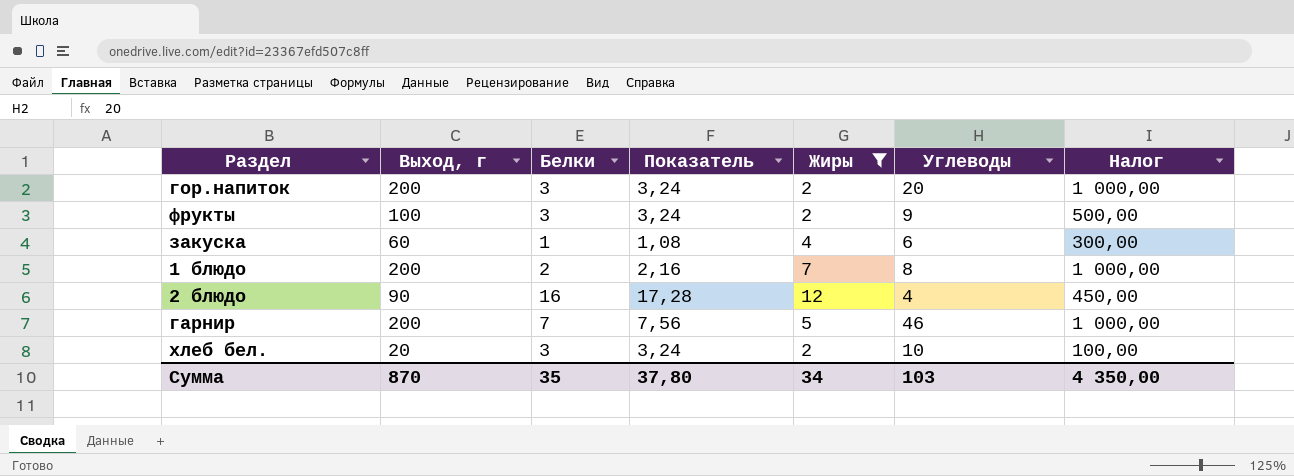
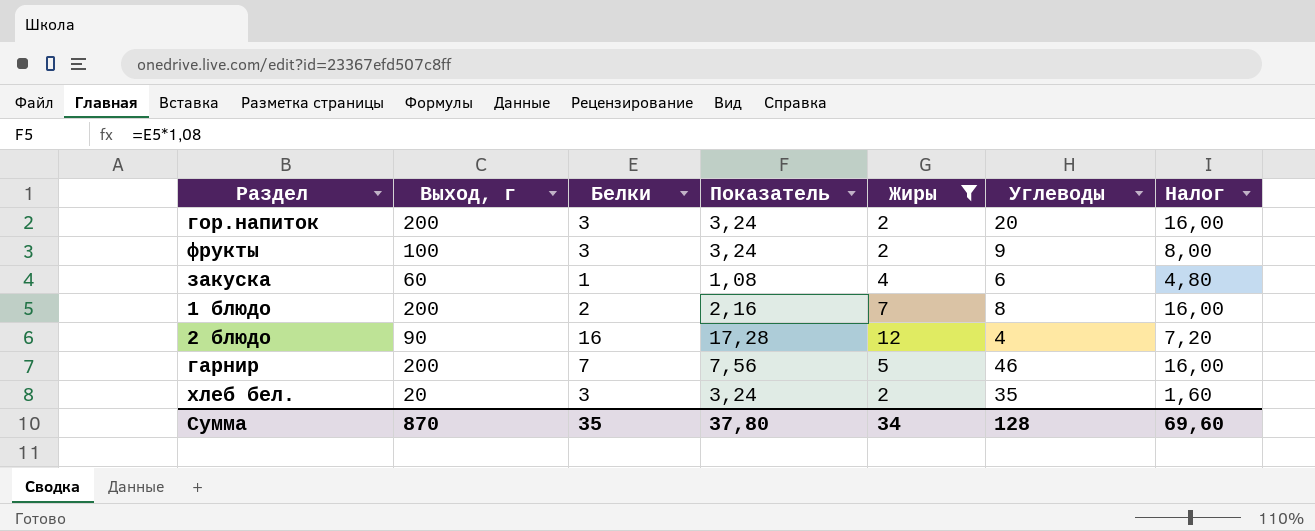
column Налог | formula: [Выход, г] * 5 -> [Выход, г] * 0,08
хлеб бел. | Углеводы: 10 -> 35
Сумма | Углеводы: 103 -> 128
Сумма | Налог: 4 350,00 -> 69,60

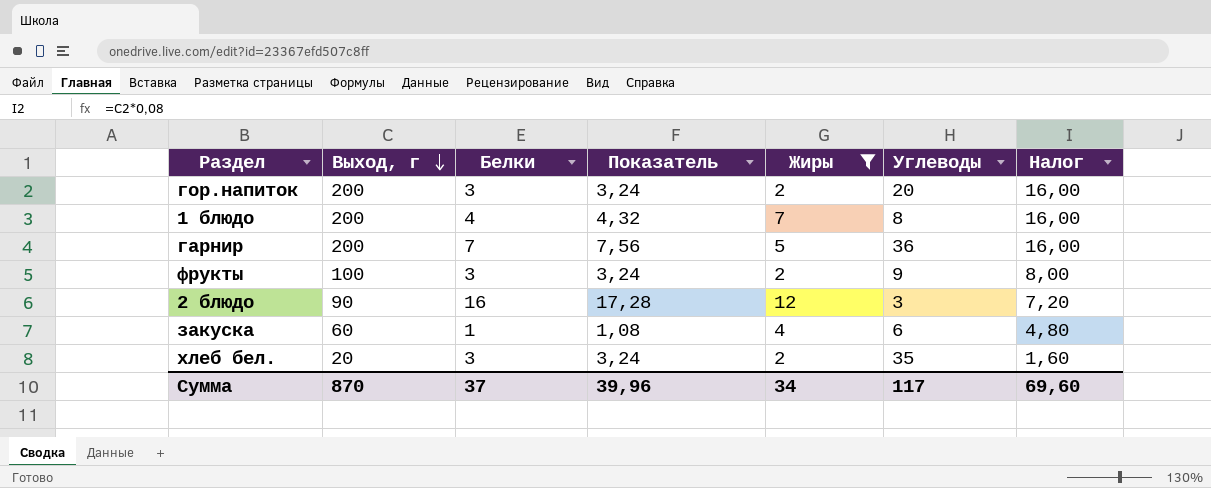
row order: none -> Выход, г descending
1 блюдо | Белки: 2 -> 4
1 блюдо | Показатель: 2,16 -> 4,32
гарнир | Углеводы: 46 -> 36
2 блюдо | Углеводы: 4 -> 3
Сумма | Белки: 35 -> 37
Сумма | Показатель: 37,80 -> 39,96
Сумма | Углеводы: 128 -> 117

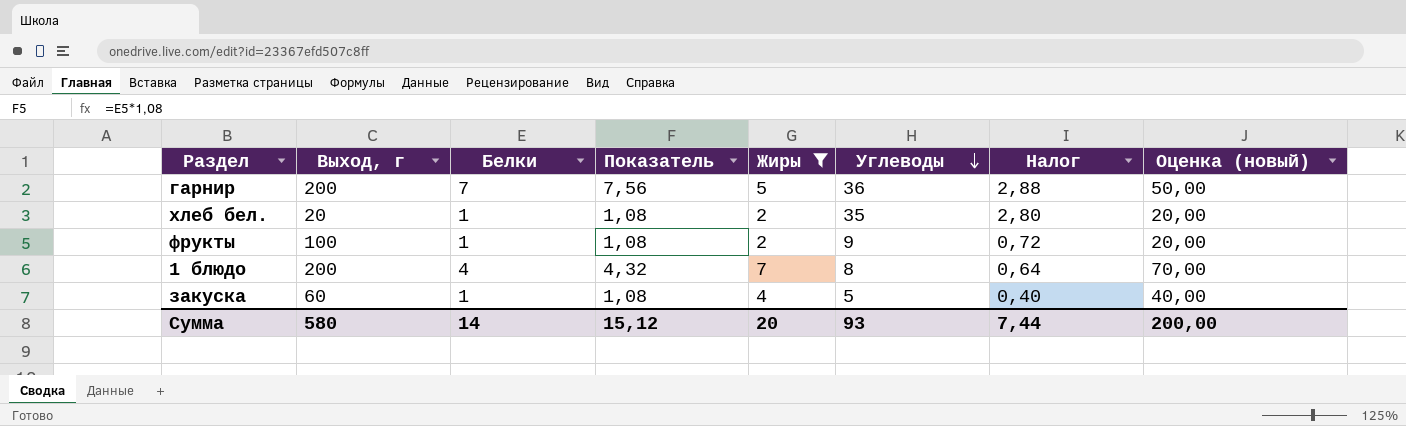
row order: Выход, г descending -> Углеводы descending
column Налог | formula: [Выход, г] * 0,08 -> [Углеводы] * 0,08
column Оценка (новый) | formula: none -> [Жиры] * 10
row гор.напиток: 200 | 3 | 3,24 | 2 | 20 | 16,00 -> none
row 2 блюдо: 90 | 16 | 17,28 | 12 | 3 | 7,20 -> none
хлеб бел. | Белки: 3 -> 1
хлеб бел. | Показатель: 3,24 -> 1,08
фрукты | Белки: 3 -> 1
фрукты | Показатель: 3,24 -> 1,08
закуска | Углеводы: 6 -> 5
Сумма | Выход, г: 870 -> 580
Сумма | Белки: 37 -> 14
Сумма | Показатель: 39,96 -> 15,12
Сумма | Жиры: 34 -> 20
Сумма | Углеводы: 117 -> 93
Сумма | Налог: 69,60 -> 7,44

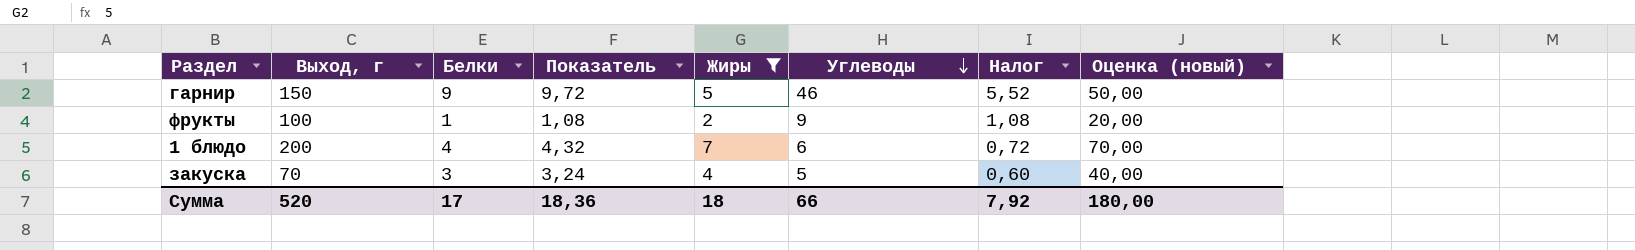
column Налог | formula: [Углеводы] * 0,08 -> [Углеводы] * 0,12
row хлеб бел.: 20 | 1 | 1,08 | 2 | 35 | 2,80 | 20,00 -> none
гарнир | Выход, г: 200 -> 150
гарнир | Белки: 7 -> 9
гарнир | Показатель: 7,56 -> 9,72
гарнир | Углеводы: 36 -> 46
1 блюдо | Углеводы: 8 -> 6
закуска | Выход, г: 60 -> 70
закуска | Белки: 1 -> 3
закуска | Показатель: 1,08 -> 3,24
Сумма | Выход, г: 580 -> 520
Сумма | Белки: 14 -> 17
Сумма | Показатель: 15,12 -> 18,36
Сумма | Жиры: 20 -> 18
Сумма | Углеводы: 93 -> 66
Сумма | Налог: 7,44 -> 7,92
Сумма | Оценка (новый): 200,00 -> 180,00

